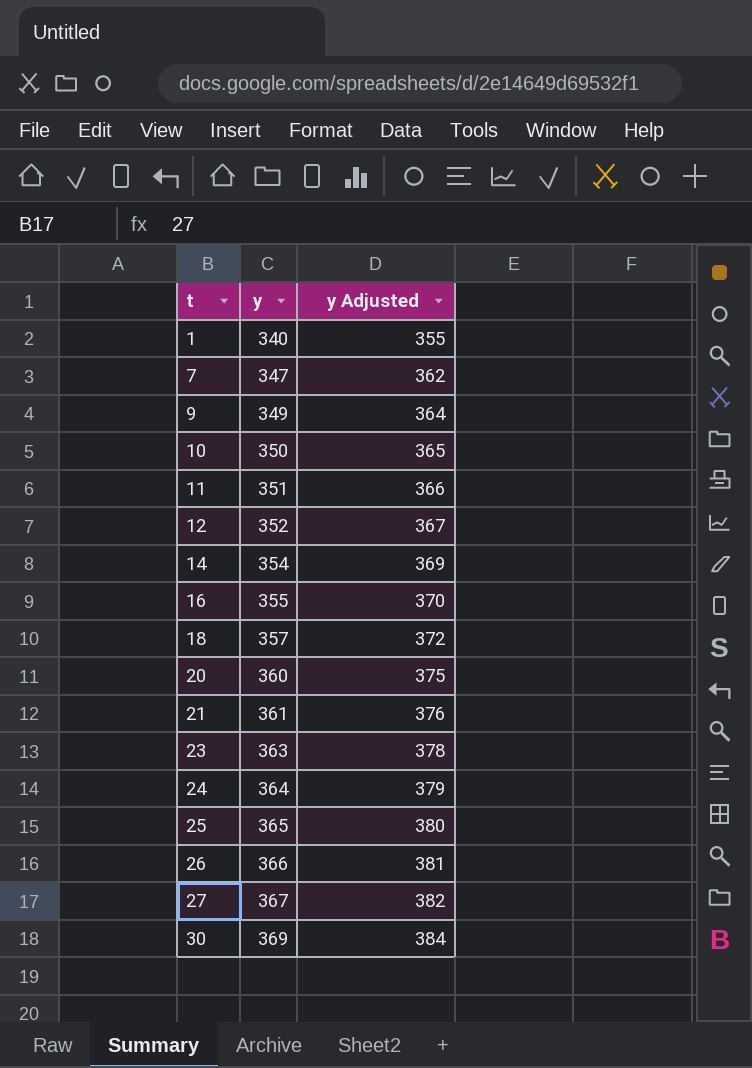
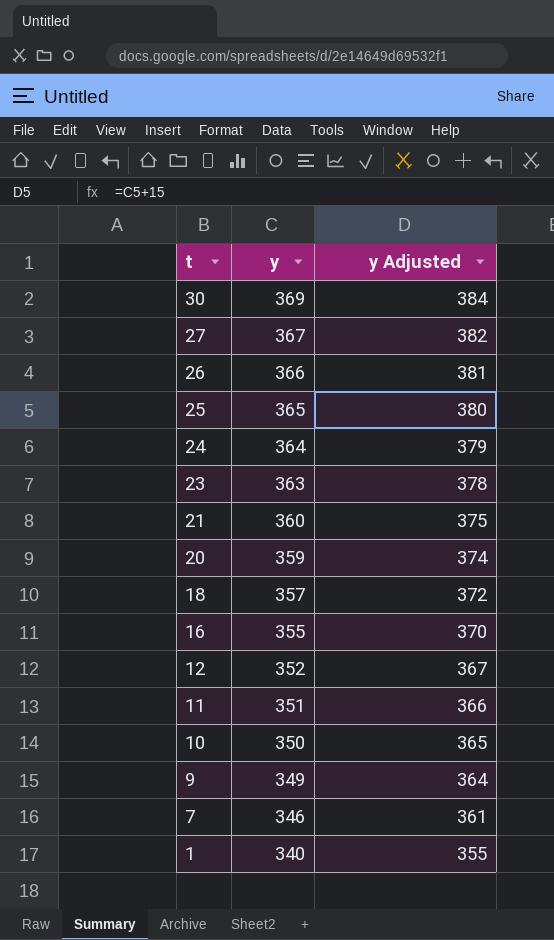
row order: t ascending -> t descending
row 14: 354 | 369 -> none
21 | y: 361 -> 360
21 | y Adjusted: 376 -> 375
20 | y: 360 -> 359
20 | y Adjusted: 375 -> 374
7 | y: 347 -> 346
7 | y Adjusted: 362 -> 361

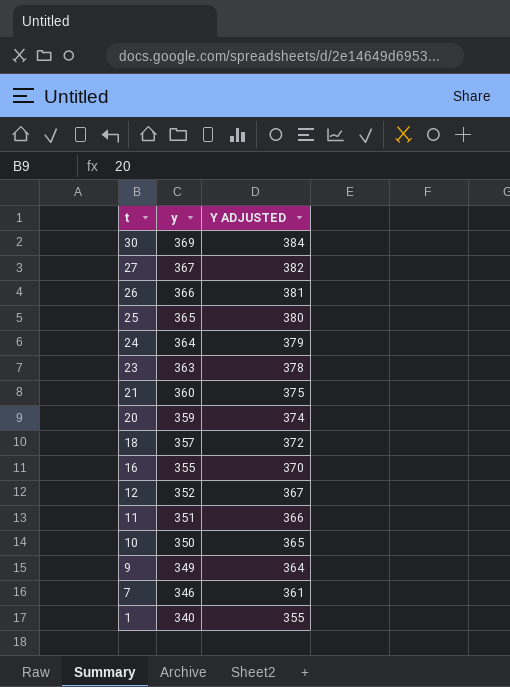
column name: y Adjusted -> Y ADJUSTED

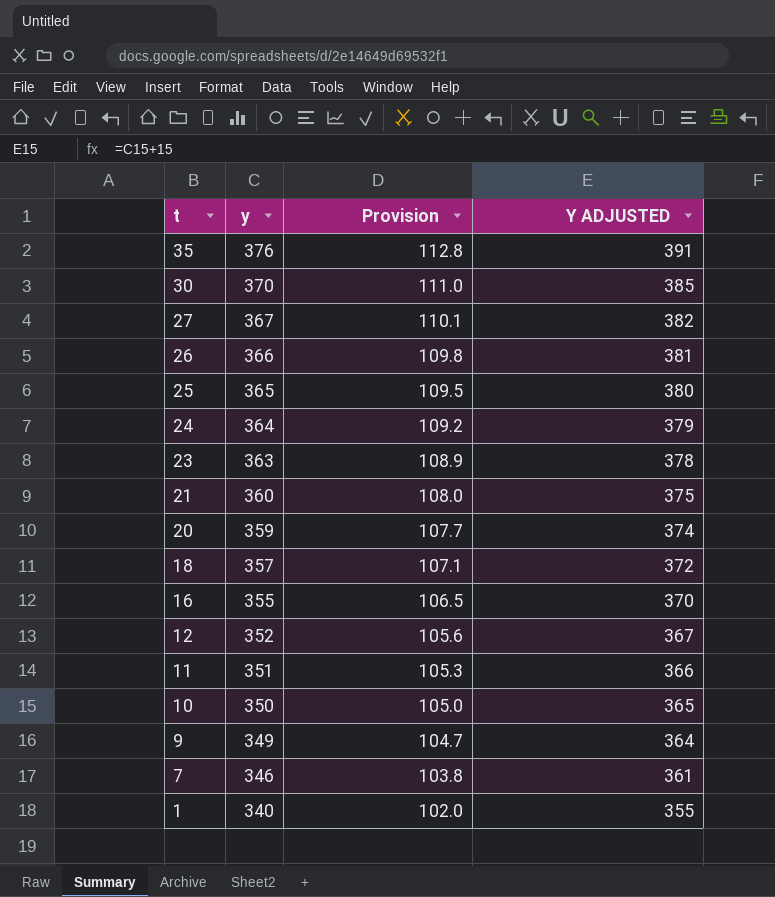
column Provision | formula: none -> [y] * 0.3
row 35: none -> 376 | 112.8 | 391
30 | y: 369 -> 370
30 | Y ADJUSTED: 384 -> 385

